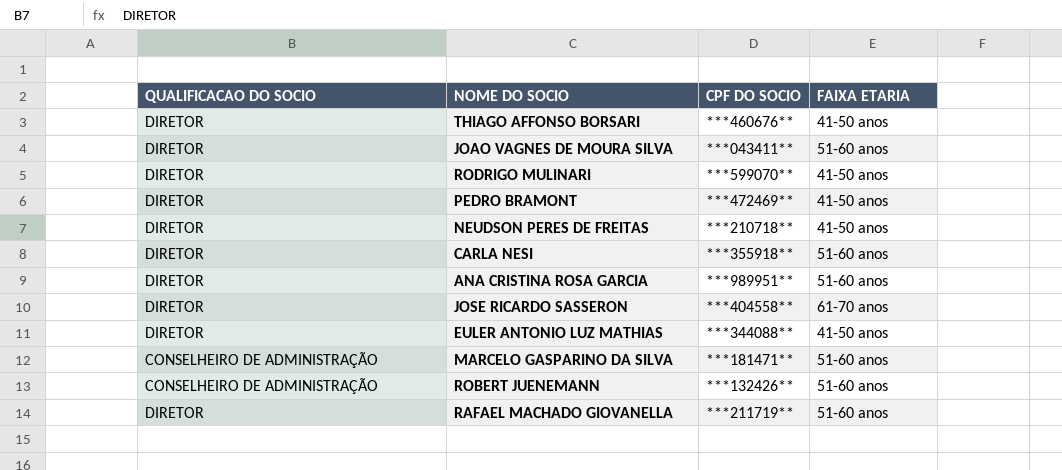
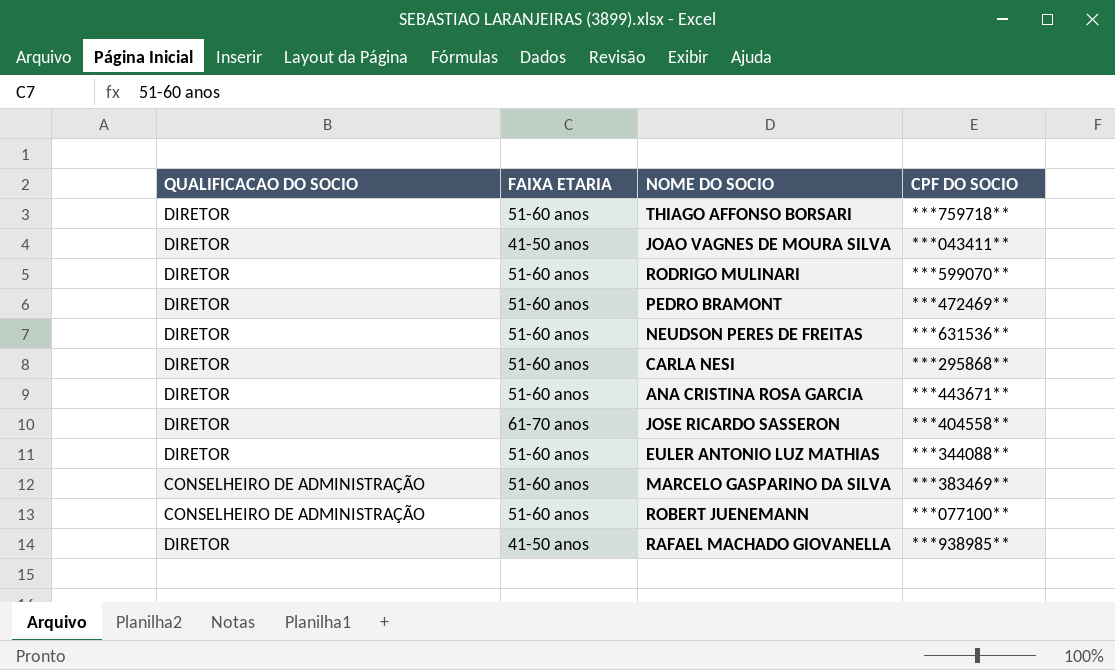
column FAIXA ETARIA | position: 4 -> 2
THIAGO AFFONSO BORSARI | FAIXA ETARIA: 41-50 anos -> 51-60 anos
THIAGO AFFONSO BORSARI | CPF DO SOCIO: ***460676** -> ***759718**
JOAO VAGNES DE MOURA SILVA | FAIXA ETARIA: 51-60 anos -> 41-50 anos
RODRIGO MULINARI | FAIXA ETARIA: 41-50 anos -> 51-60 anos
PEDRO BRAMONT | FAIXA ETARIA: 41-50 anos -> 51-60 anos
NEUDSON PERES DE FREITAS | FAIXA ETARIA: 41-50 anos -> 51-60 anos
NEUDSON PERES DE FREITAS | CPF DO SOCIO: ***210718** -> ***631536**
CARLA NESI | CPF DO SOCIO: ***355918** -> ***295868**
ANA CRISTINA ROSA GARCIA | CPF DO SOCIO: ***989951** -> ***443671**
EULER ANTONIO LUZ MATHIAS | FAIXA ETARIA: 41-50 anos -> 51-60 anos
MARCELO GASPARINO DA SILVA | CPF DO SOCIO: ***181471** -> ***383469**
ROBERT JUENEMANN | CPF DO SOCIO: ***132426** -> ***077100**
RAFAEL MACHADO GIOVANELLA | FAIXA ETARIA: 51-60 anos -> 41-50 anos
RAFAEL MACHADO GIOVANELLA | CPF DO SOCIO: ***211719** -> ***938985**

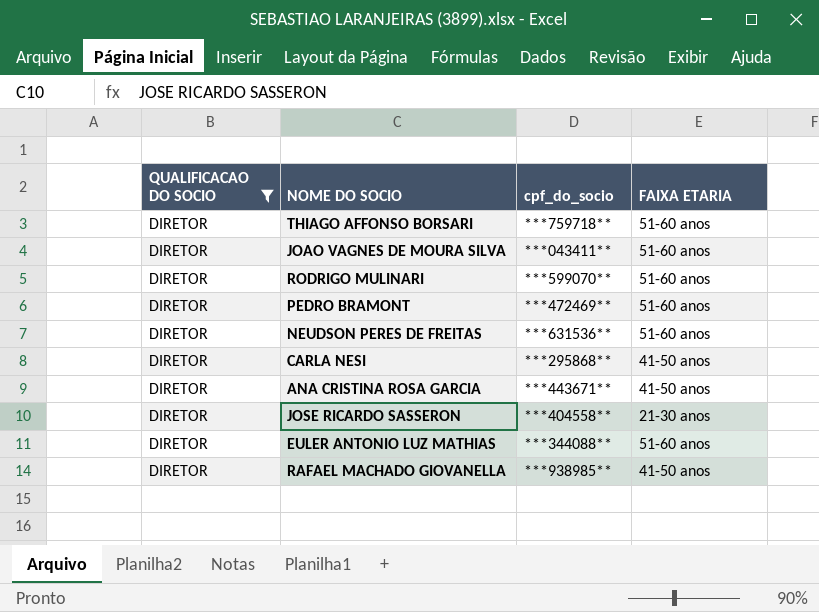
filter: none -> QUALIFICACAO DO SOCIO = DIRETOR
column name: CPF DO SOCIO -> cpf_do_socio
column FAIXA ETARIA | position: 2 -> 4
JOAO VAGNES DE MOURA SILVA | FAIXA ETARIA: 41-50 anos -> 51-60 anos
CARLA NESI | FAIXA ETARIA: 51-60 anos -> 41-50 anos
ANA CRISTINA ROSA GARCIA | FAIXA ETARIA: 51-60 anos -> 41-50 anos
JOSE RICARDO SASSERON | FAIXA ETARIA: 61-70 anos -> 21-30 anos

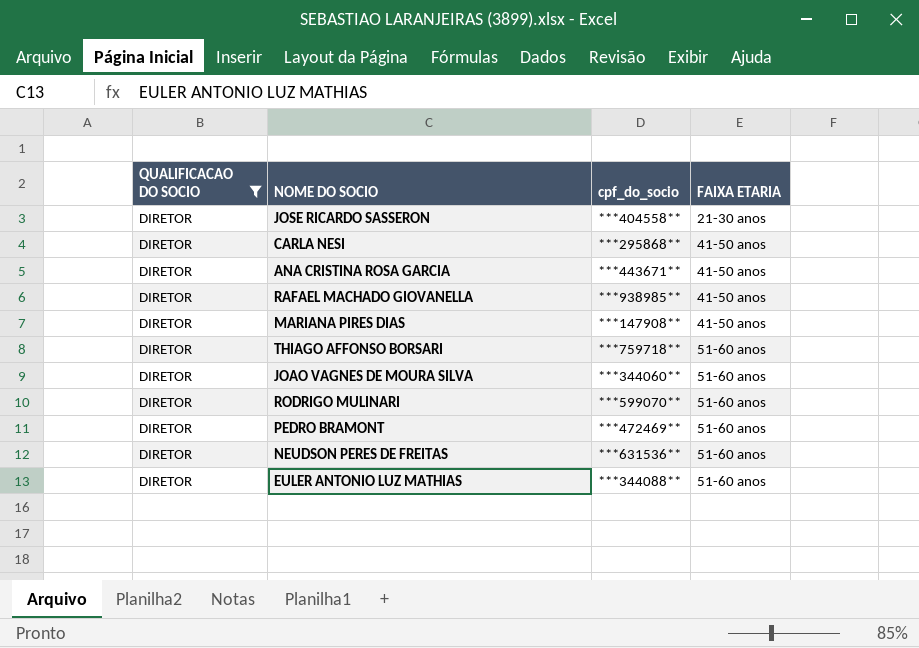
row order: none -> FAIXA ETARIA ascending
row MARIANA PIRES DIAS: none -> DIRETOR | ***147908** | 41-50 anos
JOAO VAGNES DE MOURA SILVA | cpf_do_socio: ***043411** -> ***344060**

